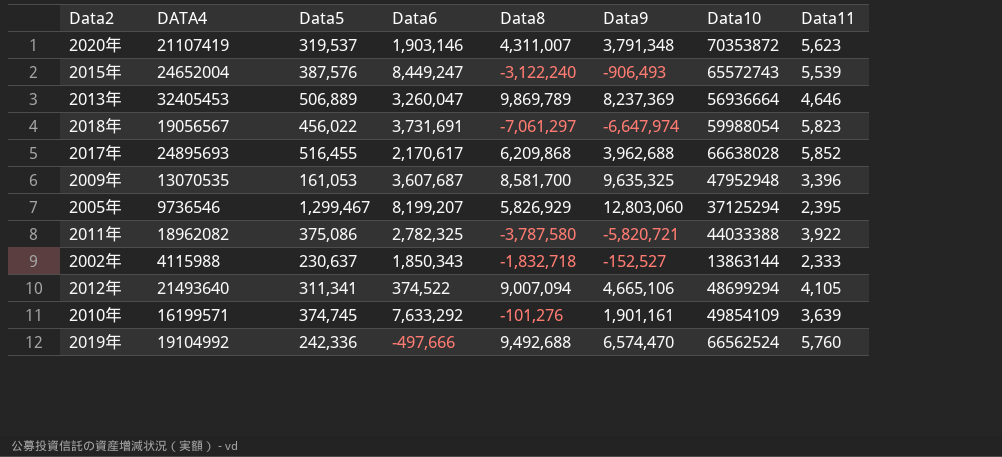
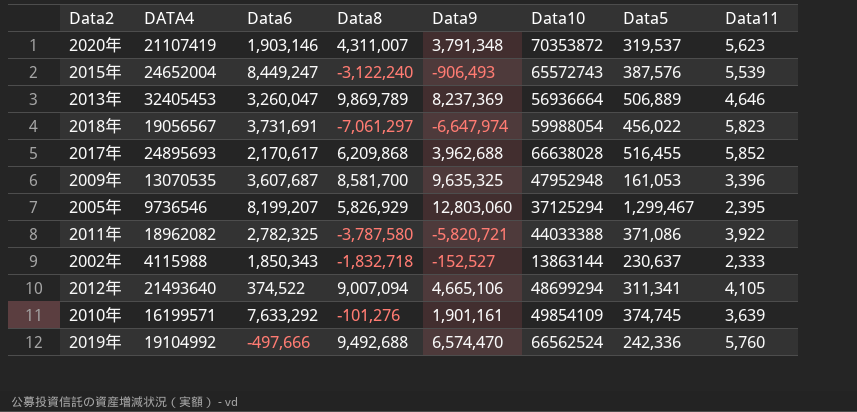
column Data5 | position: 3 -> 7
2011年 | Data5: 375,086 -> 371,086

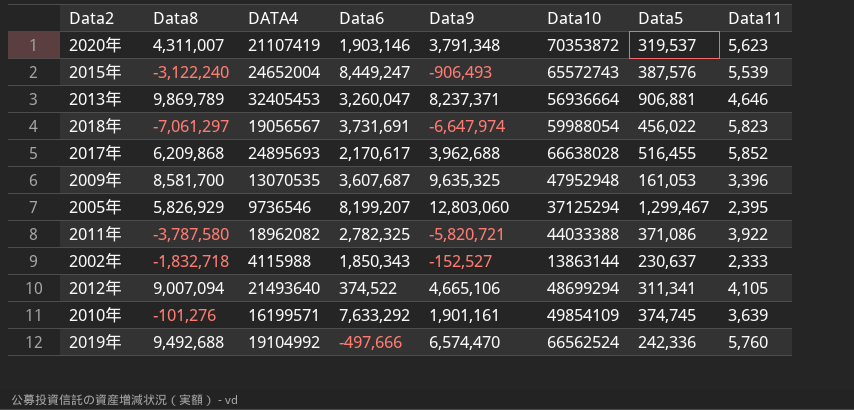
column Data8 | position: 4 -> 2
2013年 | Data9: 8,237,369 -> 8,237,371
2013年 | Data5: 506,889 -> 906,881

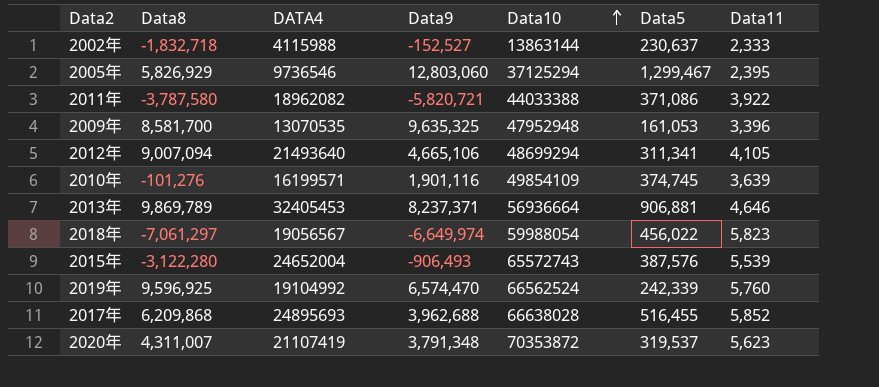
row order: none -> Data10 ascending
column Data6 | position: 4 -> none
2010年 | Data9: 1,901,161 -> 1,901,116
2018年 | Data9: -6,647,974 -> -6,649,974
2015年 | Data8: -3,122,240 -> -3,122,280
2019年 | Data8: 9,492,688 -> 9,596,925
2019年 | Data5: 242,336 -> 242,339

